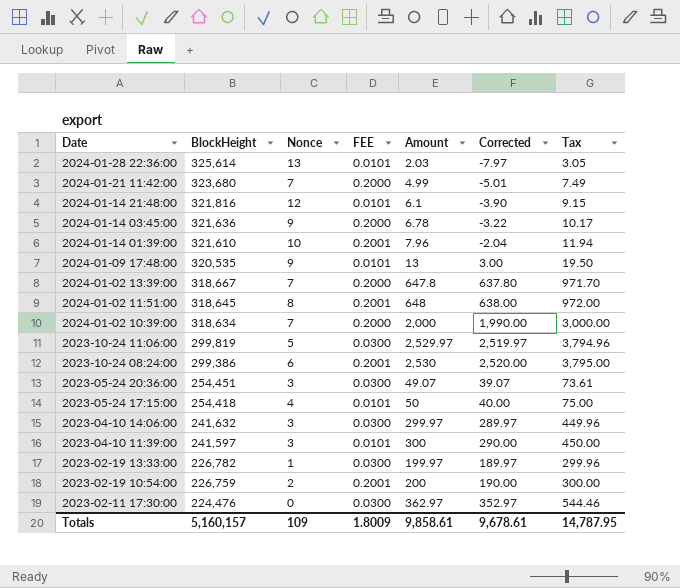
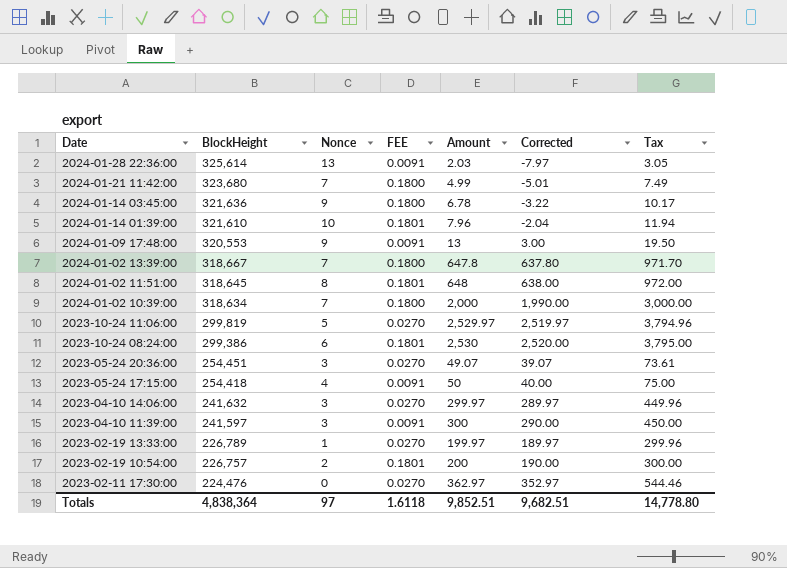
row 2024-01-14 21:48:00: 321,816 | 12 | 0.0101 | 6.1 | -3.90 | 9.15 -> none
2024-01-28 22:36:00 | FEE: 0.0101 -> 0.0091
2024-01-21 11:42:00 | FEE: 0.2000 -> 0.1800
2024-01-14 03:45:00 | FEE: 0.2000 -> 0.1800
2024-01-14 01:39:00 | FEE: 0.2001 -> 0.1801
2024-01-09 17:48:00 | BlockHeight: 320,535 -> 320,553
2024-01-09 17:48:00 | FEE: 0.0101 -> 0.0091
2024-01-02 13:39:00 | FEE: 0.2000 -> 0.1800
2024-01-02 11:51:00 | FEE: 0.2001 -> 0.1801
2024-01-02 10:39:00 | FEE: 0.2000 -> 0.1800
2023-10-24 11:06:00 | FEE: 0.0300 -> 0.0270
2023-10-24 08:24:00 | FEE: 0.2001 -> 0.1801
2023-05-24 20:36:00 | FEE: 0.0300 -> 0.0270
2023-05-24 17:15:00 | FEE: 0.0101 -> 0.0091
2023-04-10 14:06:00 | FEE: 0.0300 -> 0.0270
2023-04-10 11:39:00 | FEE: 0.0101 -> 0.0091
2023-02-19 13:33:00 | BlockHeight: 226,782 -> 226,789
2023-02-19 13:33:00 | FEE: 0.0300 -> 0.0270
2023-02-19 10:54:00 | BlockHeight: 226,759 -> 226,757
2023-02-19 10:54:00 | FEE: 0.2001 -> 0.1801
2023-02-11 17:30:00 | FEE: 0.0300 -> 0.0270
Totals | BlockHeight: 5,160,157 -> 4,838,364
Totals | Nonce: 109 -> 97
Totals | FEE: 1.8009 -> 1.6118
Totals | Amount: 9,858.61 -> 9,852.51
Totals | Corrected: 9,678.61 -> 9,682.51
Totals | Tax: 14,787.95 -> 14,778.80

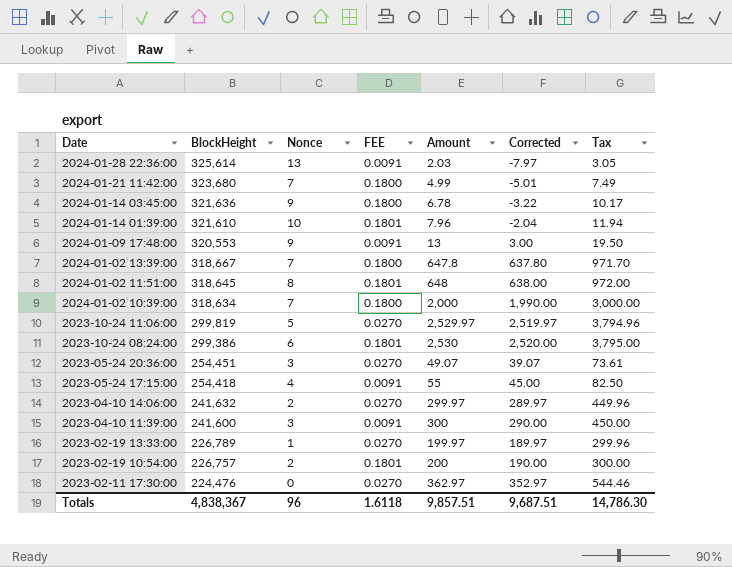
2023-05-24 17:15:00 | Amount: 50 -> 55
2023-05-24 17:15:00 | Corrected: 40.00 -> 45.00
2023-05-24 17:15:00 | Tax: 75.00 -> 82.50
2023-04-10 14:06:00 | Nonce: 3 -> 2
2023-04-10 11:39:00 | BlockHeight: 241,597 -> 241,600
Totals | BlockHeight: 4,838,364 -> 4,838,367
Totals | Nonce: 97 -> 96
Totals | Amount: 9,852.51 -> 9,857.51
Totals | Corrected: 9,682.51 -> 9,687.51
Totals | Tax: 14,778.80 -> 14,786.30

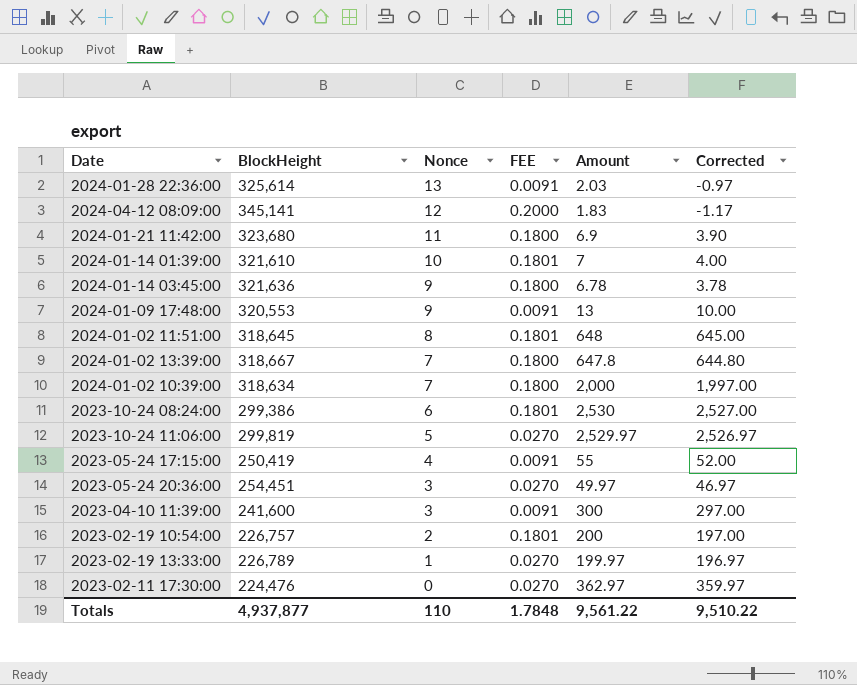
row order: Date descending -> Nonce descending
column Tax | formula: [Amount] * 1.5 -> none
column Corrected | formula: [Amount] - 10 -> [Amount] - 3
row 2023-04-10 14:06:00: 241,632 | 2 | 0.0270 | 299.97 | 289.97 | 449.96 -> none
row 2024-04-12 08:09:00: none -> 345,141 | 12 | 0.2000 | 1.83 | -1.17
2024-01-21 11:42:00 | Nonce: 7 -> 11
2024-01-21 11:42:00 | Amount: 4.99 -> 6.9
2024-01-14 01:39:00 | Amount: 7.96 -> 7
2023-05-24 17:15:00 | BlockHeight: 254,418 -> 250,419
2023-05-24 20:36:00 | Amount: 49.07 -> 49.97
Totals | BlockHeight: 4,838,367 -> 4,937,877
Totals | Nonce: 96 -> 110
Totals | FEE: 1.6118 -> 1.7848
Totals | Amount: 9,857.51 -> 9,561.22
Totals | Corrected: 9,687.51 -> 9,510.22

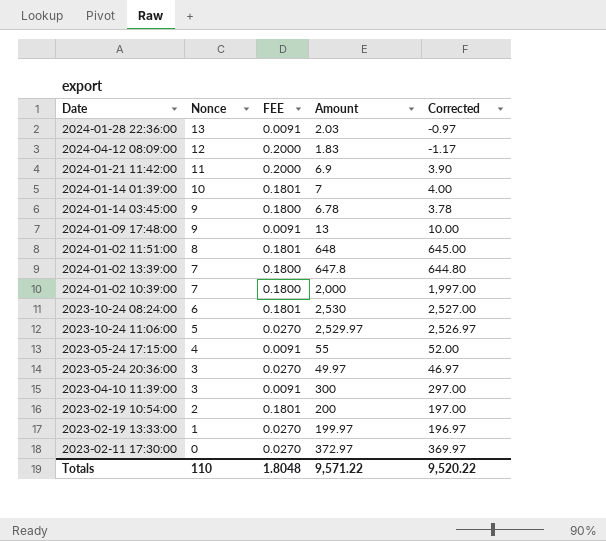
column BlockHeight | position: 2 -> none
2024-01-21 11:42:00 | FEE: 0.1800 -> 0.2000
2023-02-11 17:30:00 | Amount: 362.97 -> 372.97
2023-02-11 17:30:00 | Corrected: 359.97 -> 369.97
Totals | FEE: 1.7848 -> 1.8048
Totals | Amount: 9,561.22 -> 9,571.22
Totals | Corrected: 9,510.22 -> 9,520.22

